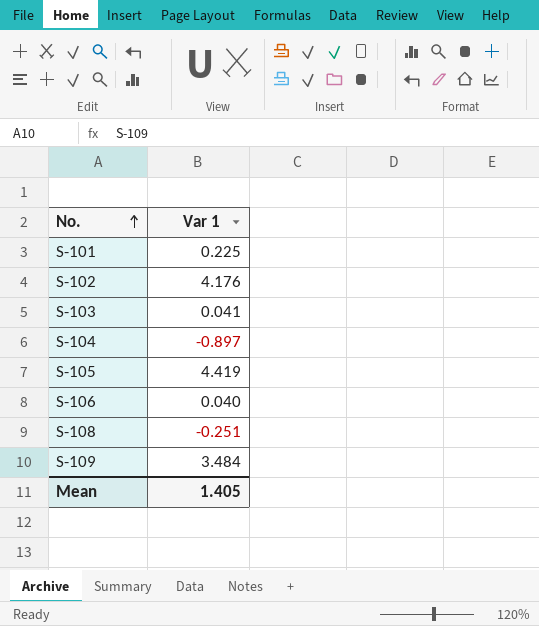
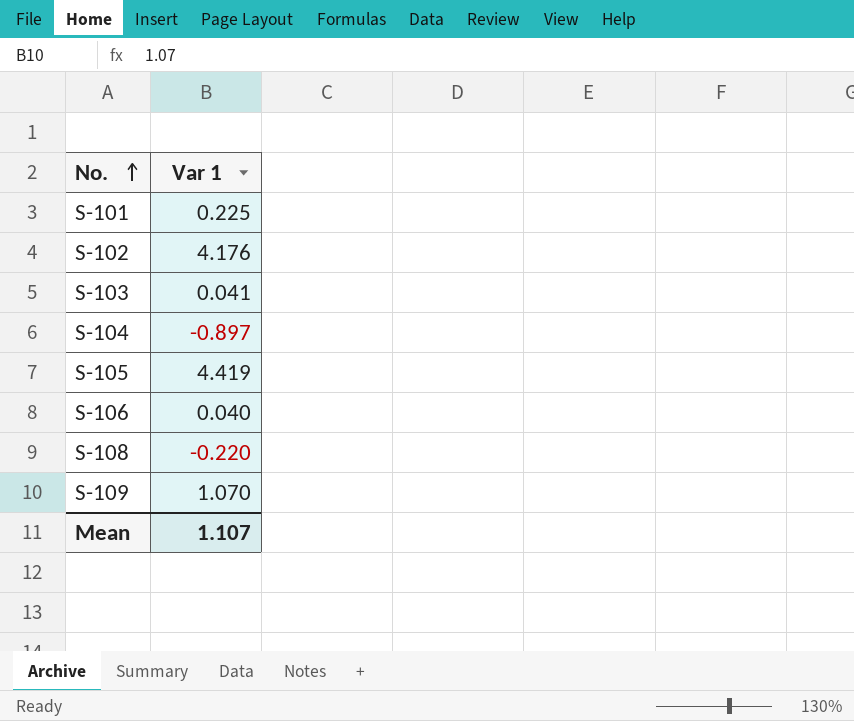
S-108 | Var 1: -0.251 -> -0.220
S-109 | Var 1: 3.484 -> 1.070
Mean | Var 1: 1.405 -> 1.107

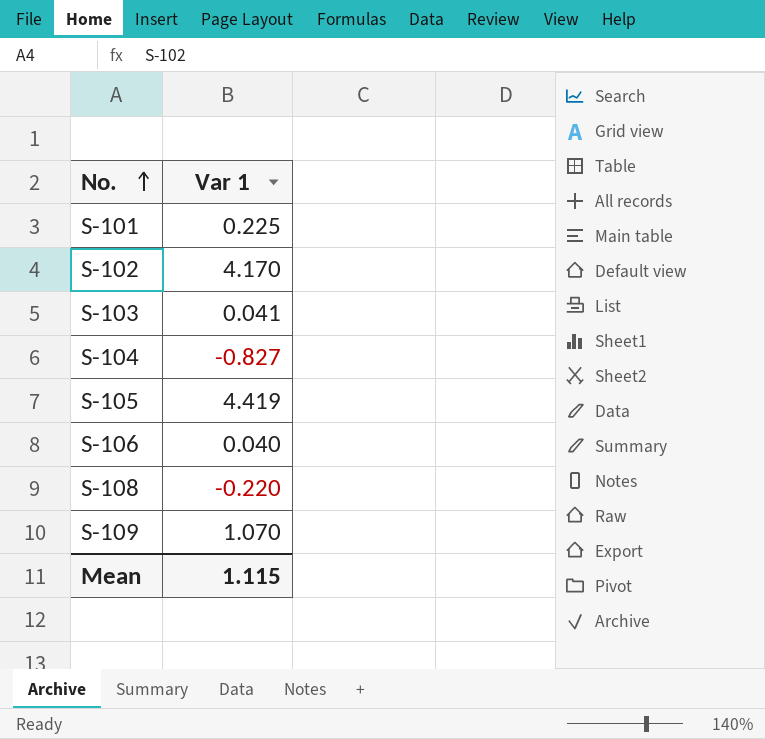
S-102 | Var 1: 4.176 -> 4.170
S-104 | Var 1: -0.897 -> -0.827
Mean | Var 1: 1.107 -> 1.115

